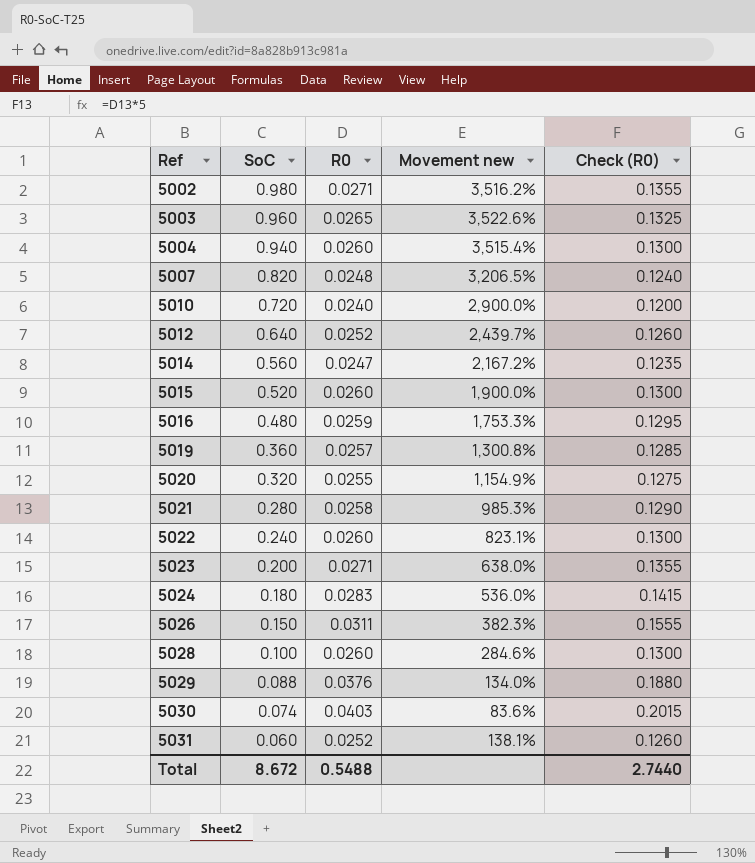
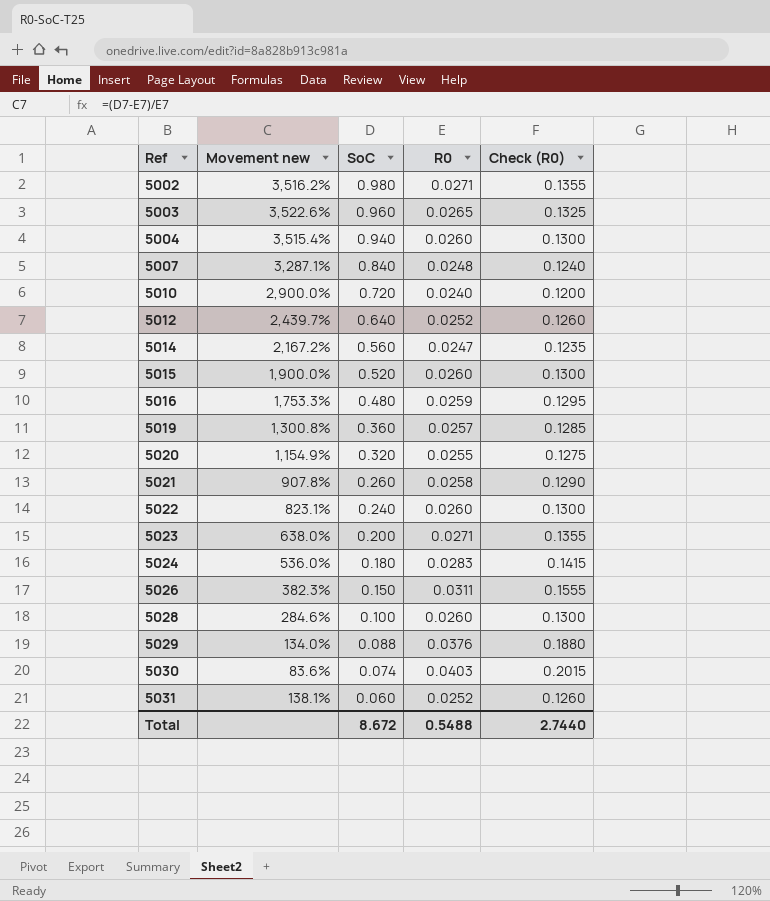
column Movement new | position: 4 -> 2
5007 | Movement new: 3,206.5% -> 3,287.1%
5007 | SoC: 0.820 -> 0.840
5021 | Movement new: 985.3% -> 907.8%
5021 | SoC: 0.280 -> 0.260

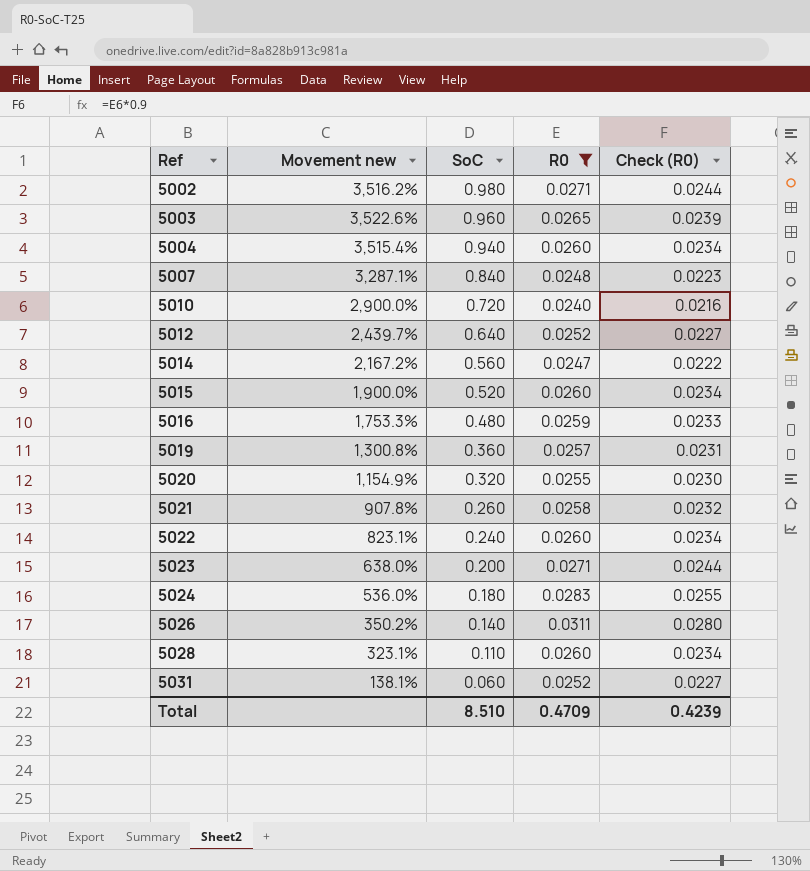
filter: none -> R0 <= 0.0311
column Check (R0) | formula: [R0] * 5 -> [R0] * 0.9
5026 | Movement new: 382.3% -> 350.2%
5026 | SoC: 0.150 -> 0.140
5028 | Movement new: 284.6% -> 323.1%
5028 | SoC: 0.100 -> 0.110
Total | SoC: 8.672 -> 8.510
Total | R0: 0.5488 -> 0.4709
Total | Check (R0): 2.7440 -> 0.4239

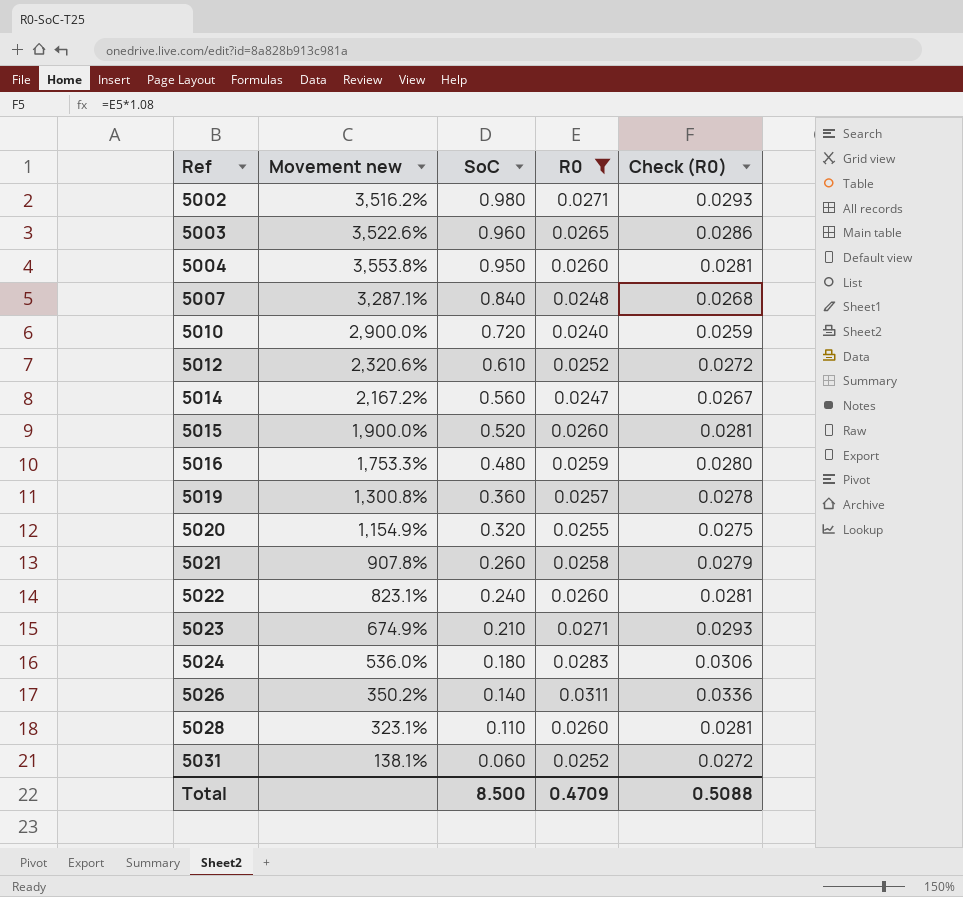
column Check (R0) | formula: [R0] * 0.9 -> [R0] * 1.08
5004 | Movement new: 3,515.4% -> 3,553.8%
5004 | SoC: 0.940 -> 0.950
5012 | Movement new: 2,439.7% -> 2,320.6%
5012 | SoC: 0.640 -> 0.610
5023 | Movement new: 638.0% -> 674.9%
5023 | SoC: 0.200 -> 0.210
Total | SoC: 8.510 -> 8.500
Total | Check (R0): 0.4239 -> 0.5088

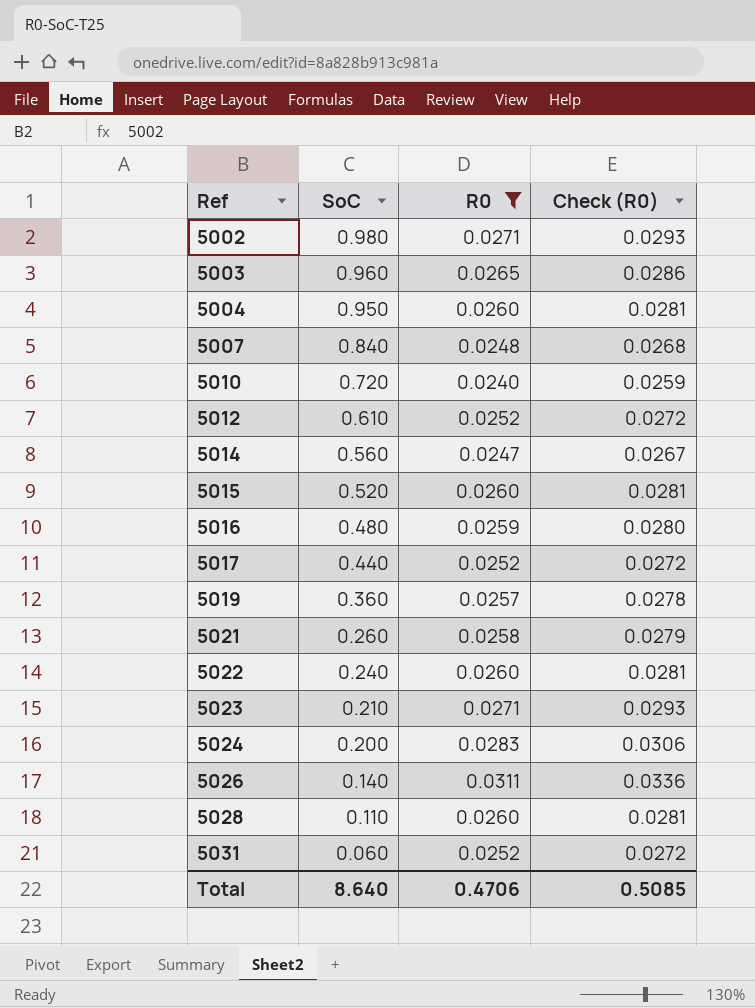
column Movement new | formula: ([SoC] - [R0]) / [R0] -> none
row 5020: 1,154.9% | 0.320 | 0.0255 | 0.0275 -> none
row 5017: none -> 0.440 | 0.0252 | 0.0272
5024 | SoC: 0.180 -> 0.200
Total | SoC: 8.500 -> 8.640
Total | R0: 0.4709 -> 0.4706
Total | Check (R0): 0.5088 -> 0.5085

